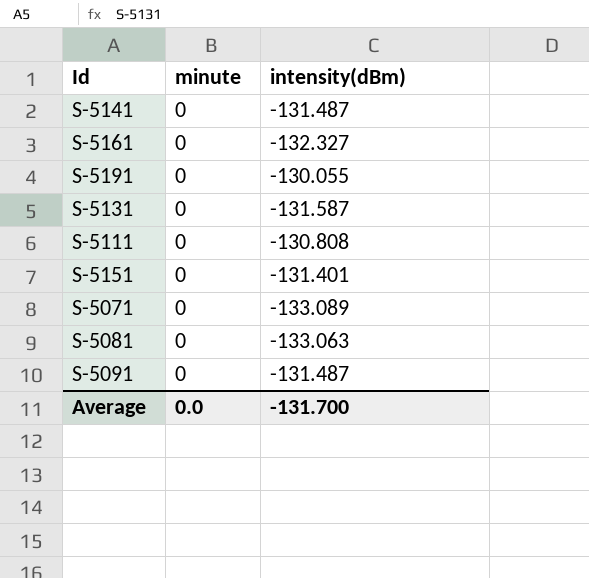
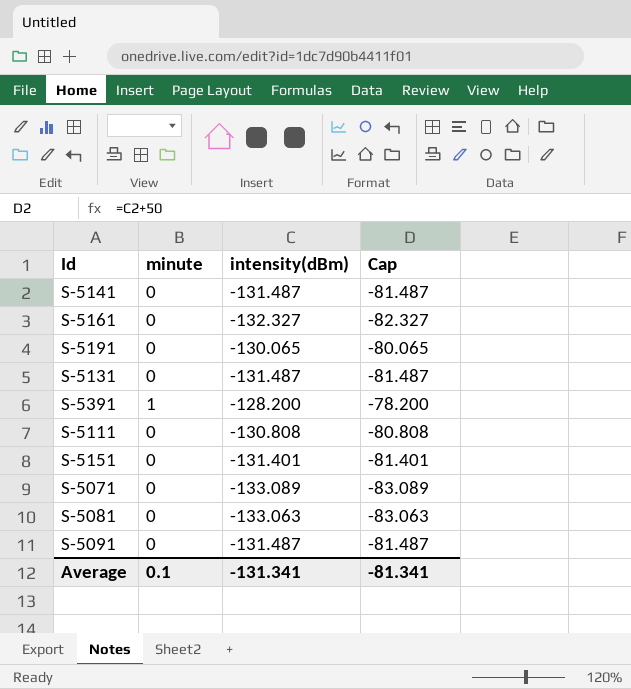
column Cap | formula: none -> [intensity(dBm)] + 50
S-5191 | intensity(dBm): -130.055 -> -130.065
S-5131 | intensity(dBm): -131.587 -> -131.487
row S-5391: none -> 1 | -128.200 | -78.200
Average | minute: 0.0 -> 0.1
Average | intensity(dBm): -131.700 -> -131.341

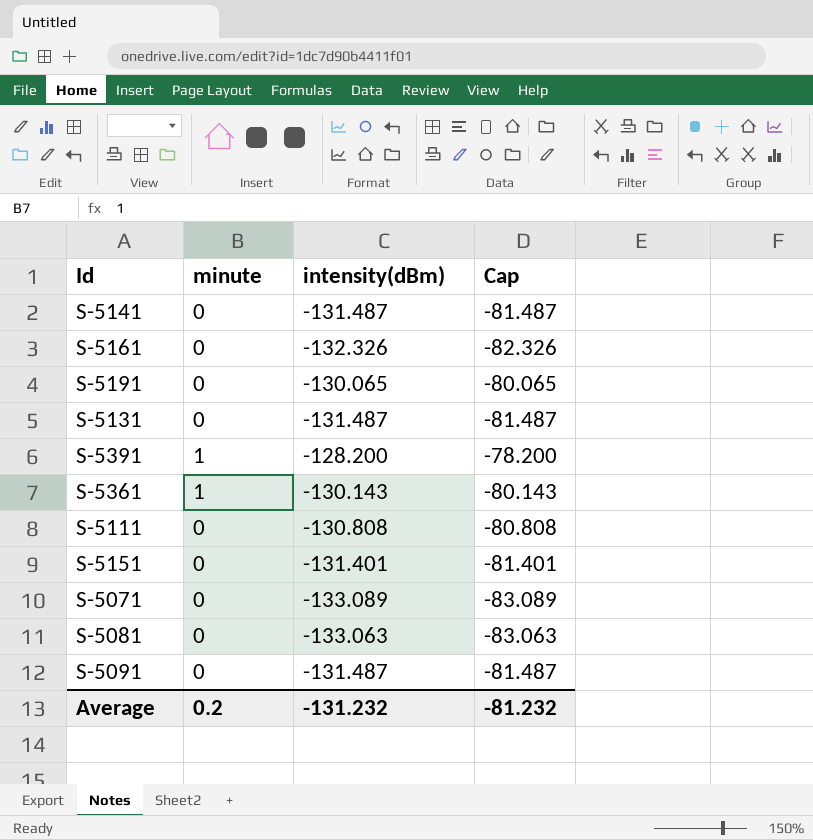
S-5161 | intensity(dBm): -132.327 -> -132.326
S-5161 | Cap: -82.327 -> -82.326
row S-5361: none -> 1 | -130.143 | -80.143
Average | minute: 0.1 -> 0.2
Average | intensity(dBm): -131.341 -> -131.232
Average | Cap: -81.341 -> -81.232

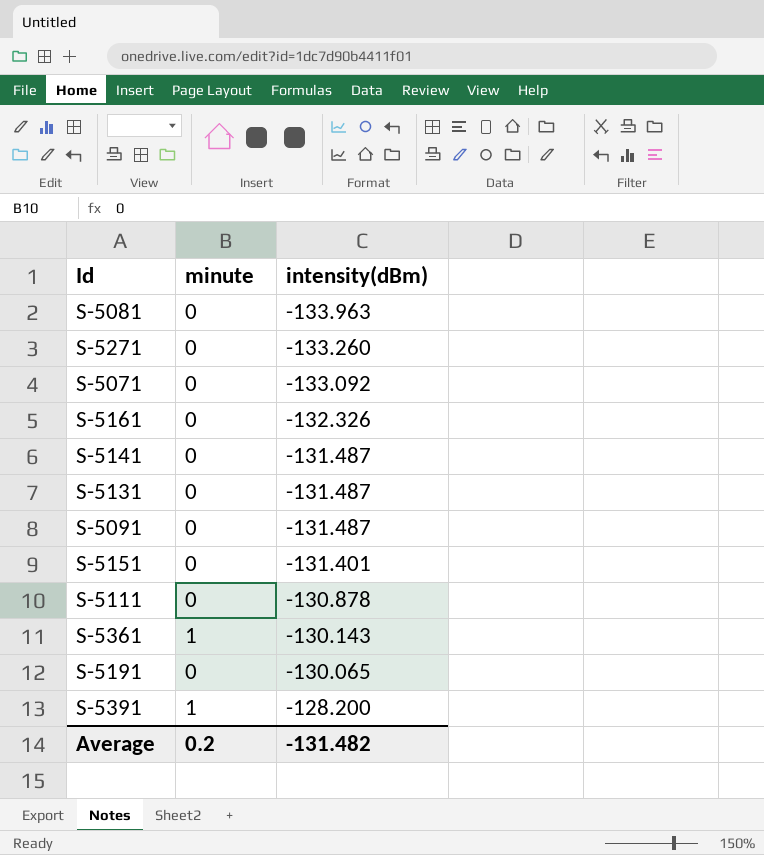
row order: none -> intensity(dBm) ascending
column Cap | formula: [intensity(dBm)] + 50 -> none
S-5081 | intensity(dBm): -133.063 -> -133.963
row S-5271: none -> 0 | -133.260
S-5071 | intensity(dBm): -133.089 -> -133.092
S-5111 | intensity(dBm): -130.808 -> -130.878
Average | intensity(dBm): -131.232 -> -131.482

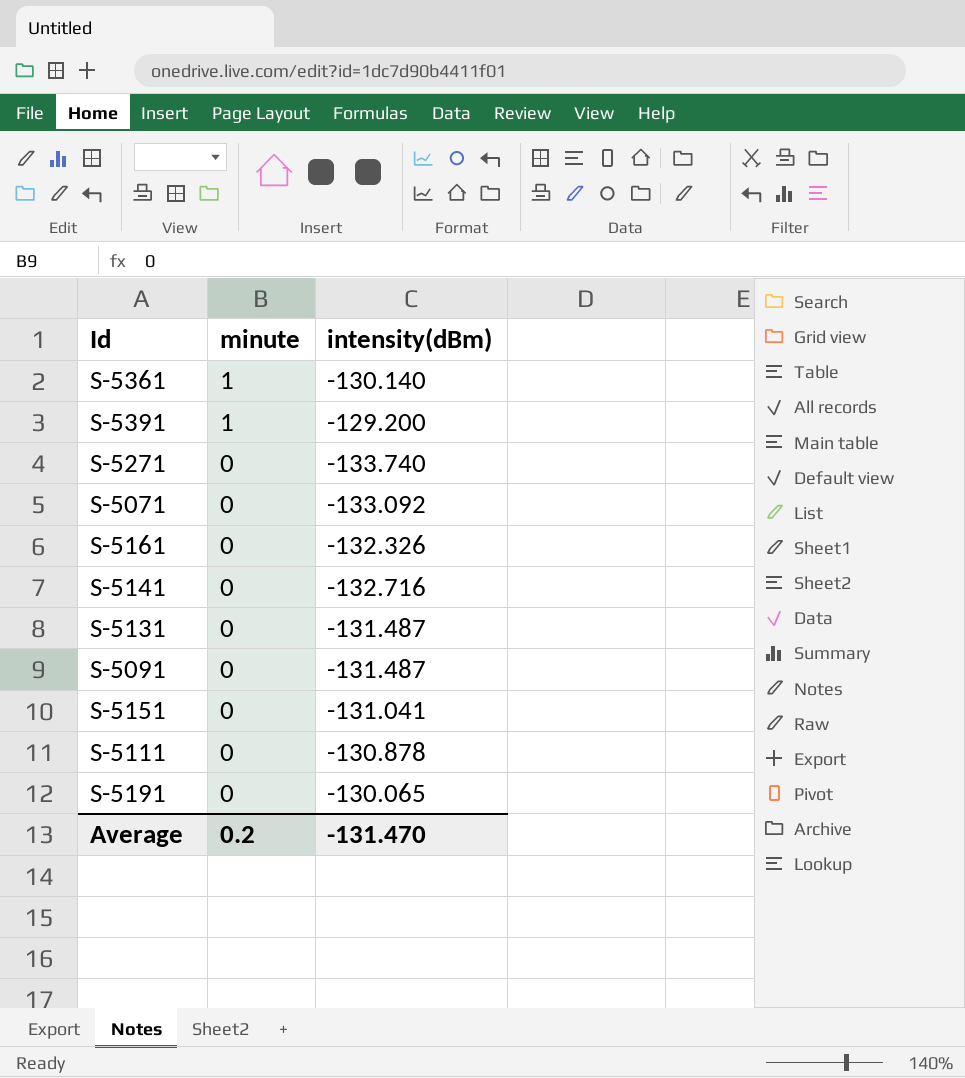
row order: intensity(dBm) ascending -> minute descending
row S-5081: 0 | -133.963 -> none
S-5361 | intensity(dBm): -130.143 -> -130.140
S-5391 | intensity(dBm): -128.200 -> -129.200
S-5271 | intensity(dBm): -133.260 -> -133.740
S-5141 | intensity(dBm): -131.487 -> -132.716
S-5151 | intensity(dBm): -131.401 -> -131.041
Average | intensity(dBm): -131.482 -> -131.470

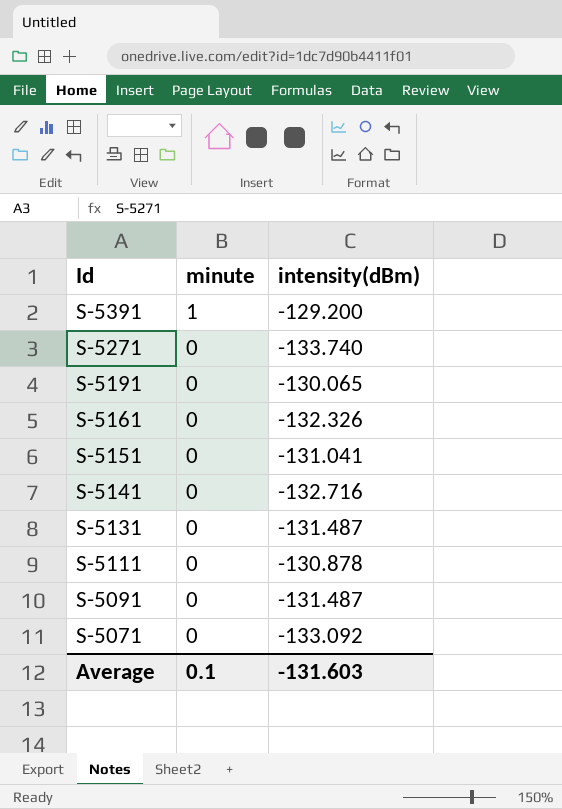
row order: minute descending -> Id descending
row S-5361: 1 | -130.140 -> none
Average | minute: 0.2 -> 0.1
Average | intensity(dBm): -131.470 -> -131.603

